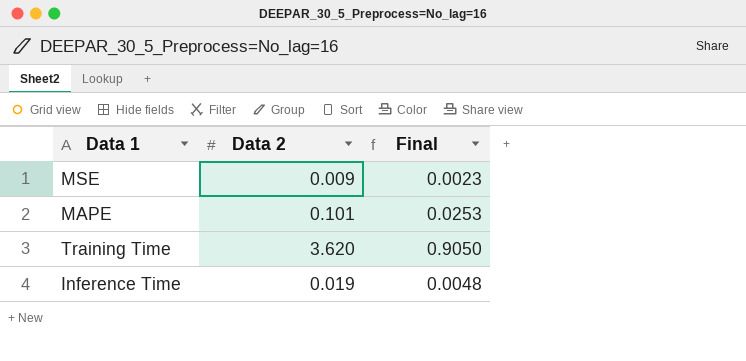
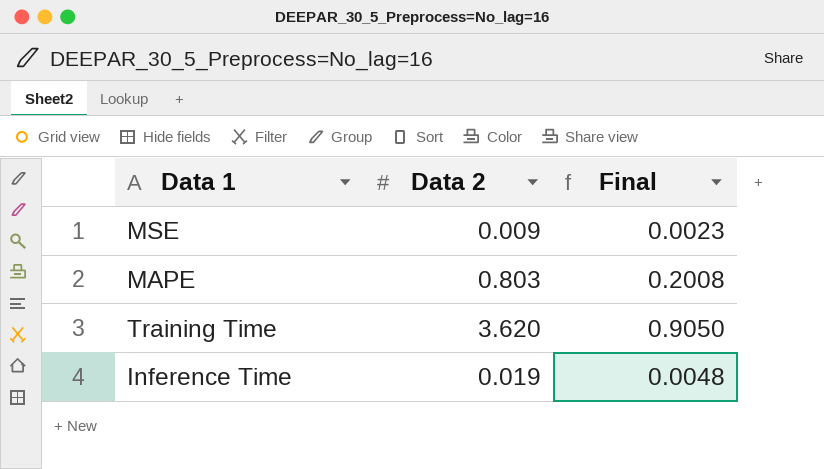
MAPE | Data 2: 0.101 -> 0.803
MAPE | Final: 0.0253 -> 0.2008

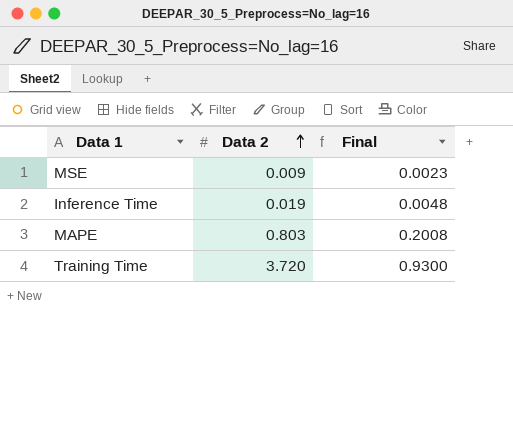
row order: none -> Data 2 ascending
Training Time | Data 2: 3.620 -> 3.720
Training Time | Final: 0.9050 -> 0.9300

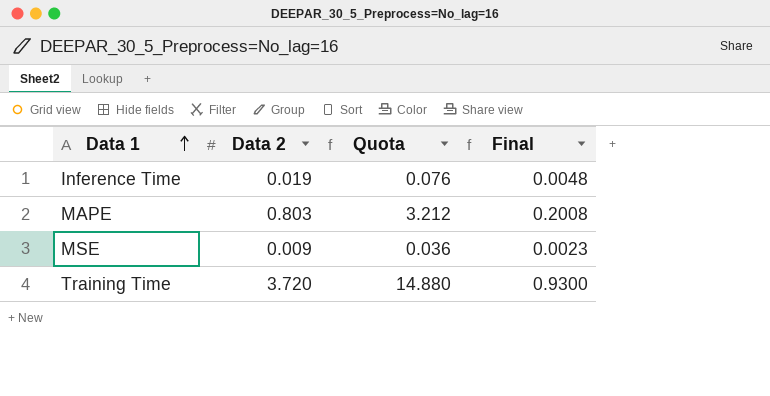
row order: Data 2 ascending -> Data 1 ascending
column Quota | formula: none -> [Data 2] * 4

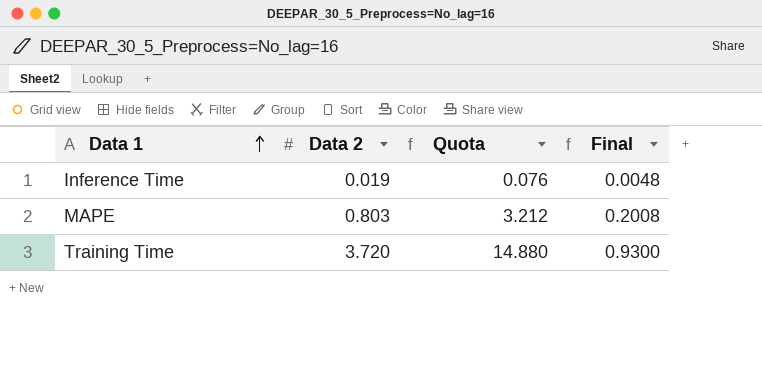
row MSE: 0.009 | 0.036 | 0.0023 -> none

